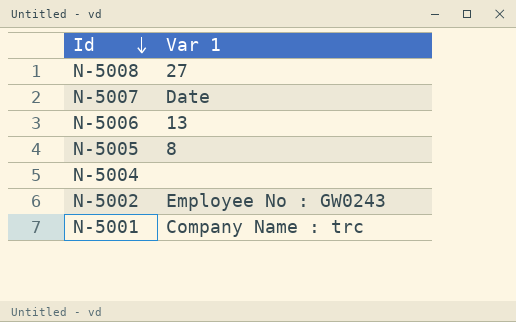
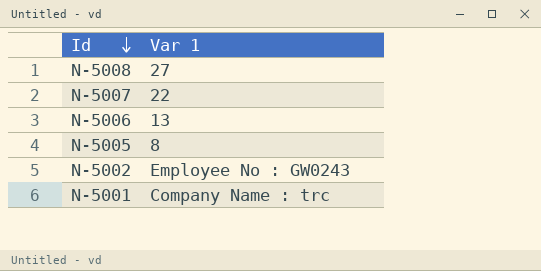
row N-5004: none -> none
N-5007 | Var 1: Date -> 22

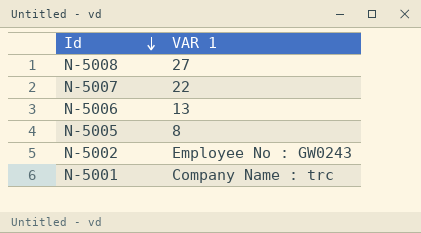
column name: Var 1 -> VAR 1

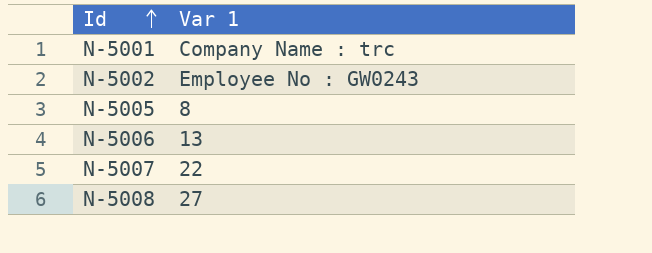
row order: Id descending -> Id ascending
column name: VAR 1 -> Var 1

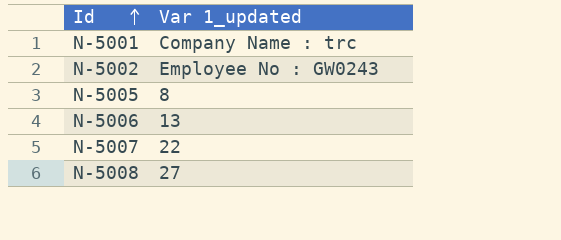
column name: Var 1 -> Var 1_updated

